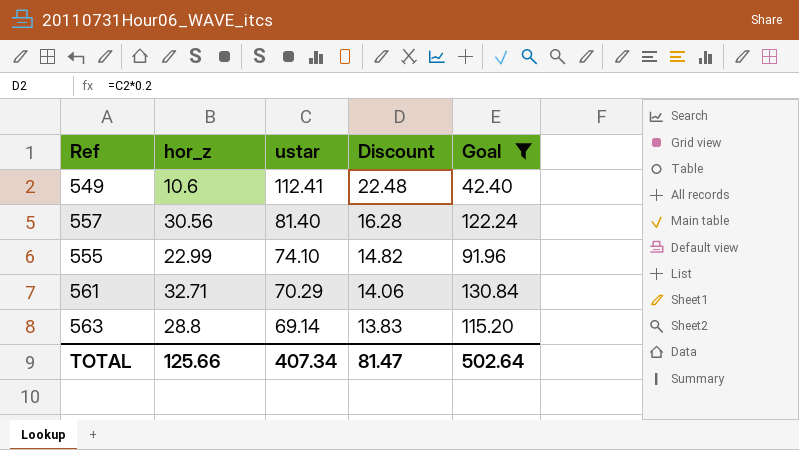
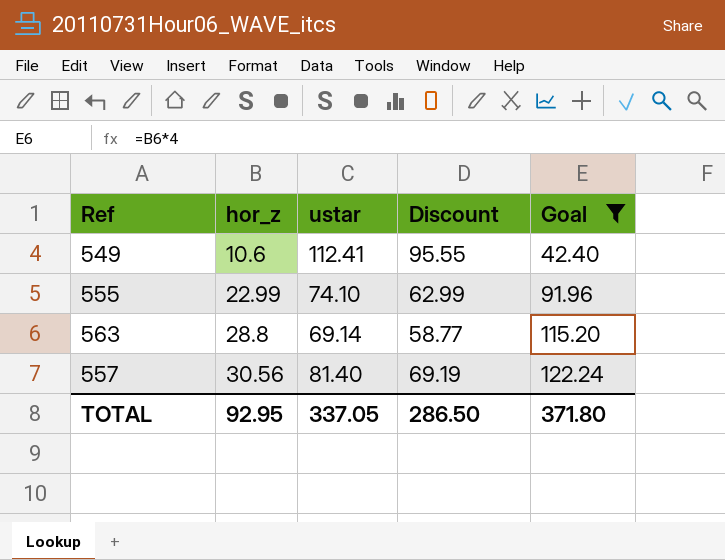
row order: ustar descending -> hor_z ascending
column Discount | formula: [ustar] * 0.2 -> [ustar] * 0.85
row 561: 32.71 | 70.29 | 14.06 | 130.84 -> none
TOTAL | hor_z: 125.66 -> 92.95
TOTAL | ustar: 407.34 -> 337.05
TOTAL | Discount: 81.47 -> 286.50
TOTAL | Goal: 502.64 -> 371.80

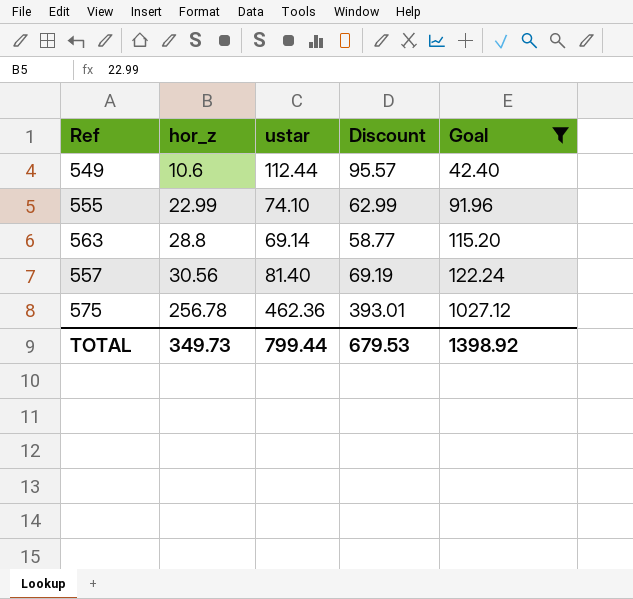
549 | ustar: 112.41 -> 112.44
549 | Discount: 95.55 -> 95.57
row 575: none -> 256.78 | 462.36 | 393.01 | 1027.12
TOTAL | hor_z: 92.95 -> 349.73
TOTAL | ustar: 337.05 -> 799.44
TOTAL | Discount: 286.50 -> 679.53
TOTAL | Goal: 371.80 -> 1398.92

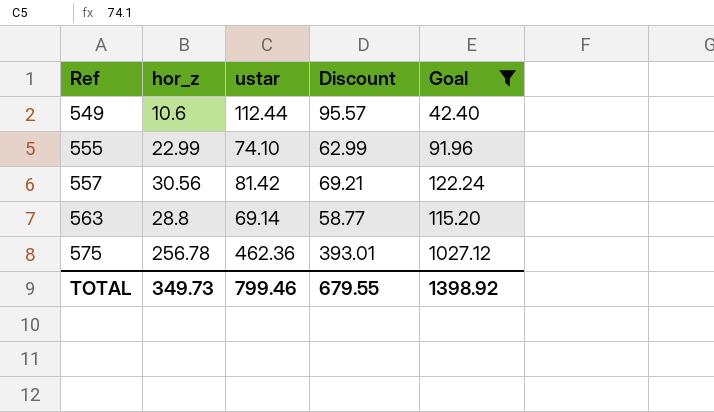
row order: hor_z ascending -> Ref ascending
557 | ustar: 81.40 -> 81.42
557 | Discount: 69.19 -> 69.21
TOTAL | ustar: 799.44 -> 799.46
TOTAL | Discount: 679.53 -> 679.55

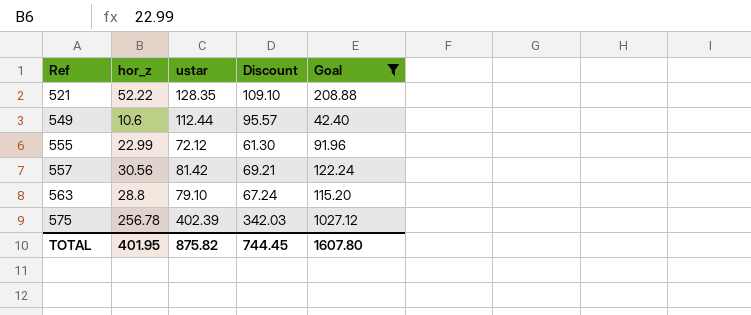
row 521: none -> 52.22 | 128.35 | 109.10 | 208.88
555 | ustar: 74.10 -> 72.12
555 | Discount: 62.99 -> 61.30
563 | ustar: 69.14 -> 79.10
563 | Discount: 58.77 -> 67.24
575 | ustar: 462.36 -> 402.39
575 | Discount: 393.01 -> 342.03
TOTAL | hor_z: 349.73 -> 401.95
TOTAL | ustar: 799.46 -> 875.82
TOTAL | Discount: 679.55 -> 744.45
TOTAL | Goal: 1398.92 -> 1607.80

